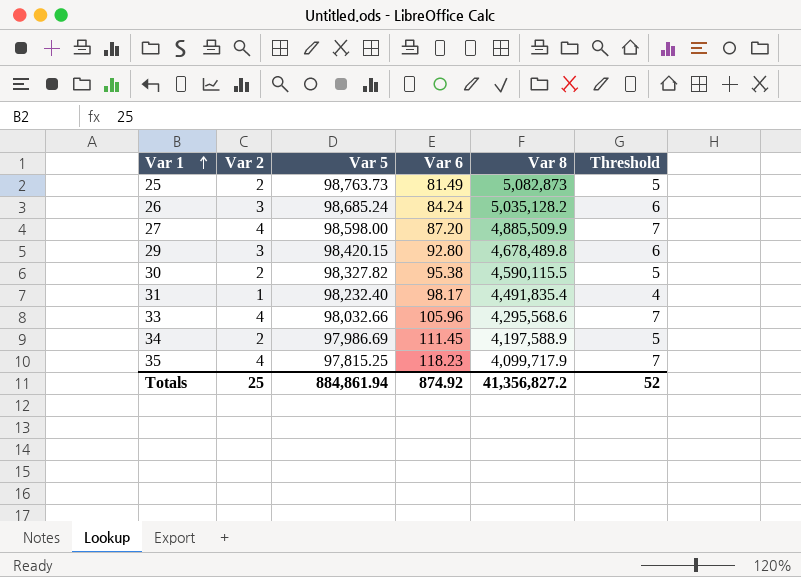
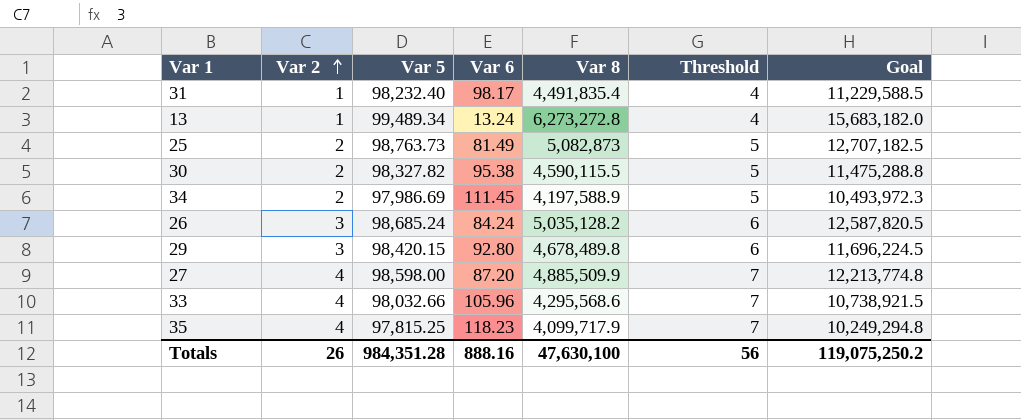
row order: Var 1 ascending -> Var 2 ascending
column Goal | formula: none -> [Var 8] * 2.5
row 13: none -> 1 | 99,489.34 | 13.24 | 6,273,272.8 | 4 | 15,683,182.0
Totals | Var 2: 25 -> 26
Totals | Var 5: 884,861.94 -> 984,351.28
Totals | Var 6: 874.92 -> 888.16
Totals | Var 8: 41,356,827.2 -> 47,630,100
Totals | Threshold: 52 -> 56

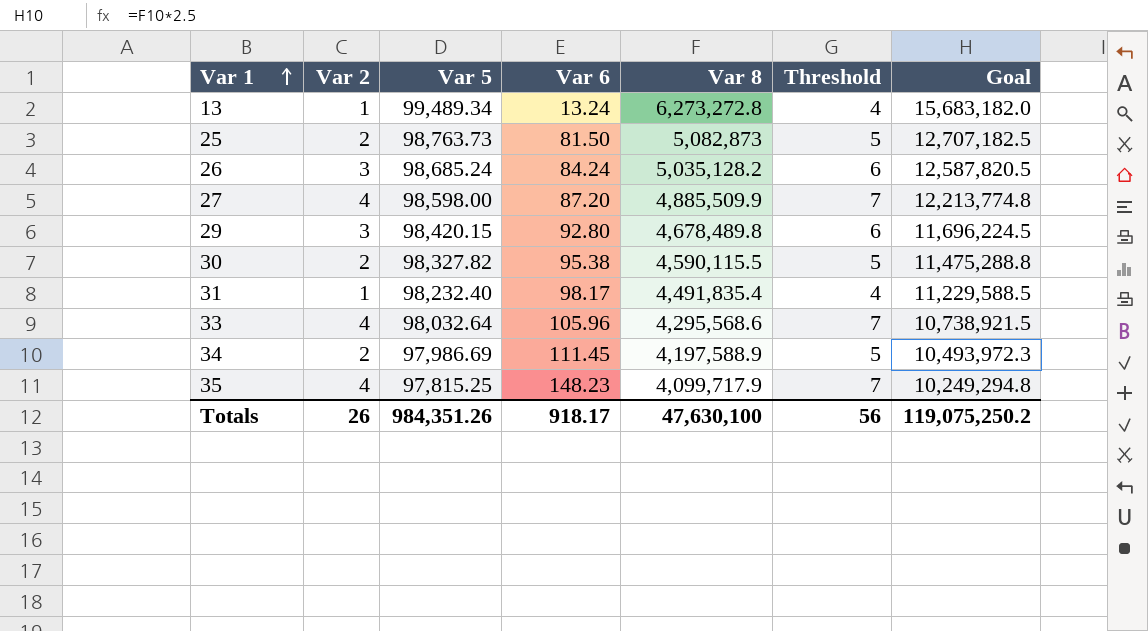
row order: Var 2 ascending -> Var 1 ascending
25 | Var 6: 81.49 -> 81.50
33 | Var 5: 98,032.66 -> 98,032.64
35 | Var 6: 118.23 -> 148.23
Totals | Var 5: 984,351.28 -> 984,351.26
Totals | Var 6: 888.16 -> 918.17

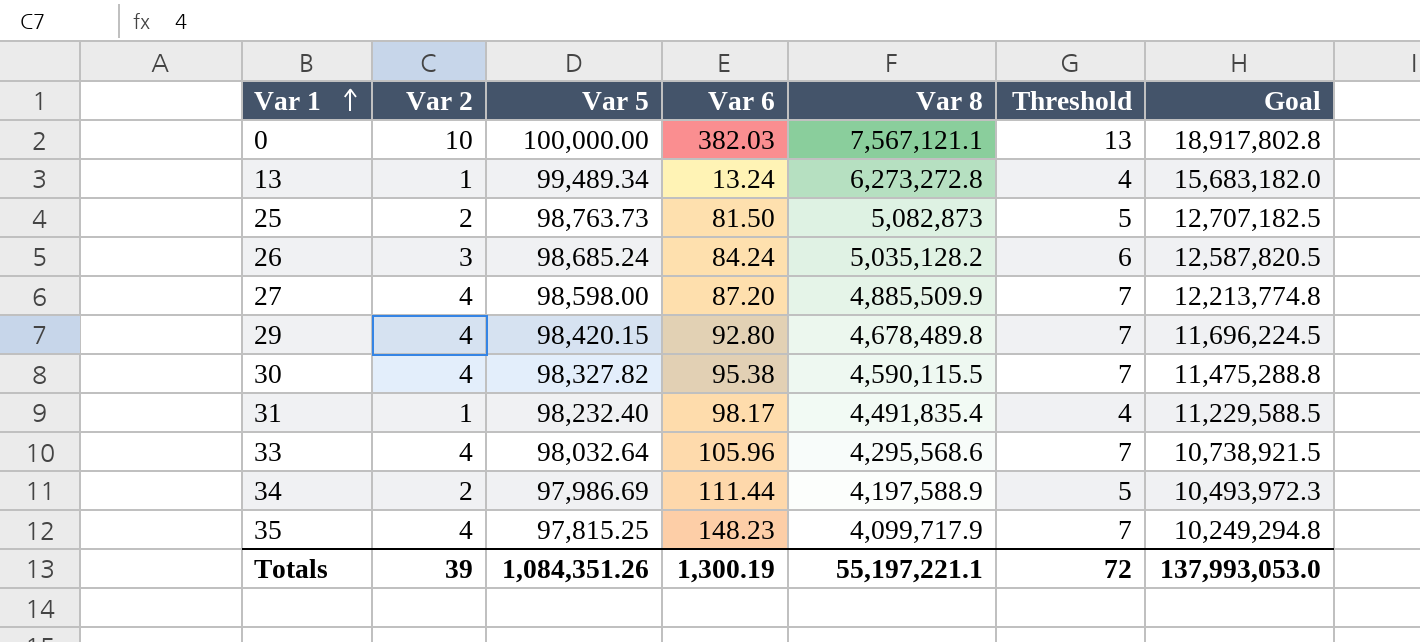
row 0: none -> 10 | 100,000.00 | 382.03 | 7,567,121.1 | 13 | 18,917,802.8
29 | Var 2: 3 -> 4
29 | Threshold: 6 -> 7
30 | Var 2: 2 -> 4
30 | Threshold: 5 -> 7
34 | Var 6: 111.45 -> 111.44
Totals | Var 2: 26 -> 39
Totals | Var 5: 984,351.26 -> 1,084,351.26
Totals | Var 6: 918.17 -> 1,300.19
Totals | Var 8: 47,630,100 -> 55,197,221.1
Totals | Threshold: 56 -> 72
Totals | Goal: 119,075,250.2 -> 137,993,053.0

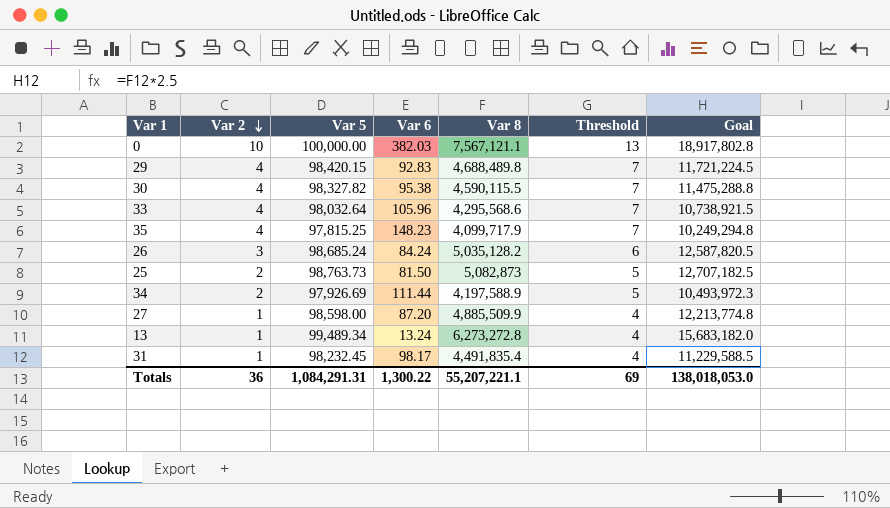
row order: Var 1 ascending -> Var 2 descending
29 | Var 6: 92.80 -> 92.83
29 | Var 8: 4,678,489.8 -> 4,688,489.8
29 | Goal: 11,696,224.5 -> 11,721,224.5
34 | Var 5: 97,986.69 -> 97,926.69
27 | Var 2: 4 -> 1
27 | Threshold: 7 -> 4
31 | Var 5: 98,232.40 -> 98,232.45
Totals | Var 2: 39 -> 36
Totals | Var 5: 1,084,351.26 -> 1,084,291.31
Totals | Var 6: 1,300.19 -> 1,300.22
Totals | Var 8: 55,197,221.1 -> 55,207,221.1
Totals | Threshold: 72 -> 69
Totals | Goal: 137,993,053.0 -> 138,018,053.0

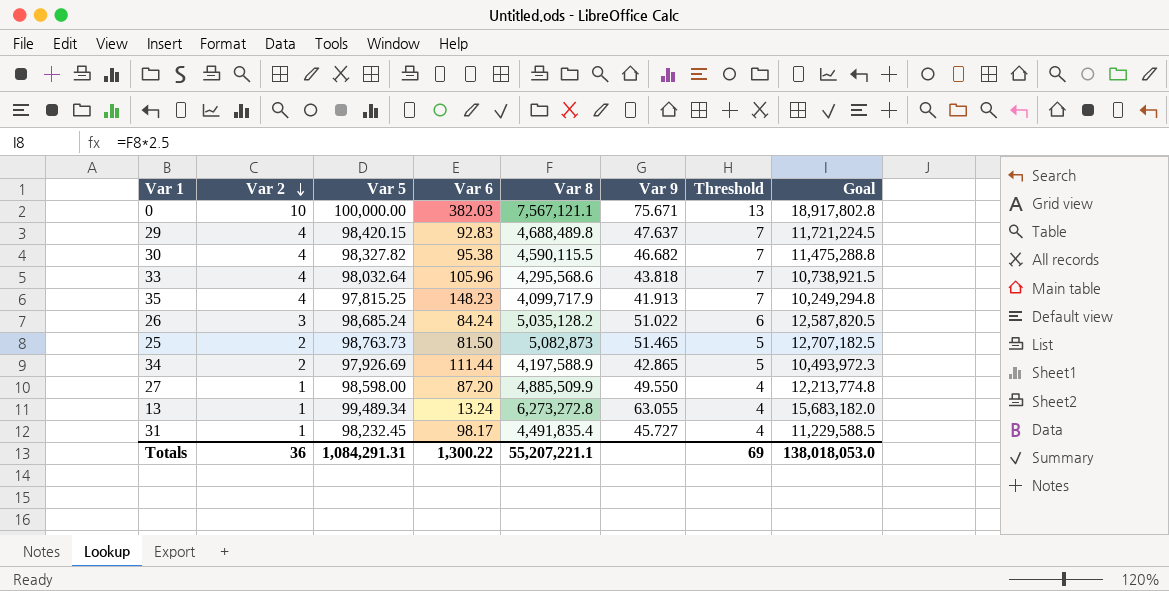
column Var 9 | formula: none -> [Var 8] / [Var 5]

